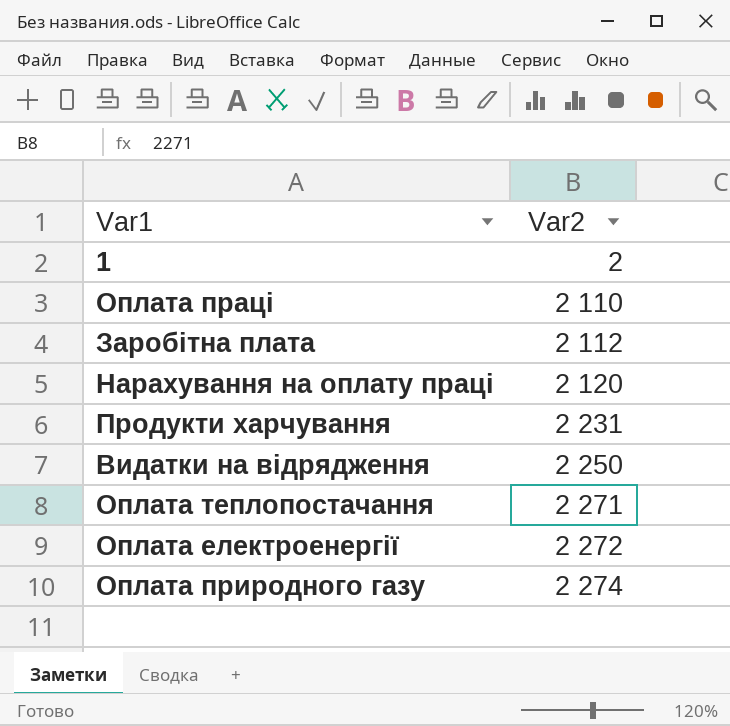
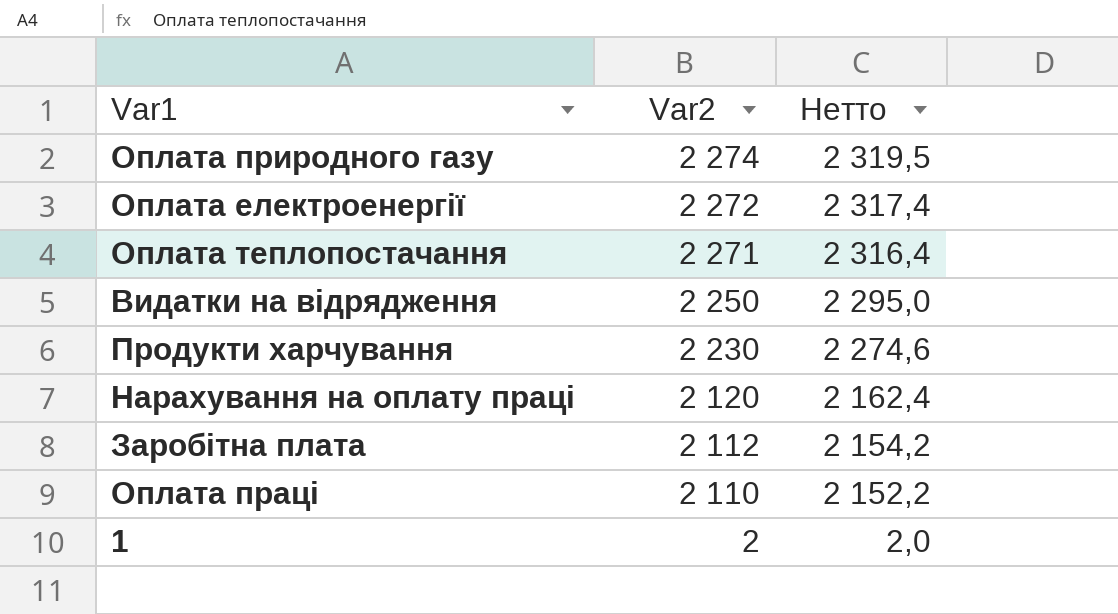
row order: Var2 ascending -> Var2 descending
column Нетто | formula: none -> [Var2] * 1,02
Продукти харчування | Var2: 2 231 -> 2 230

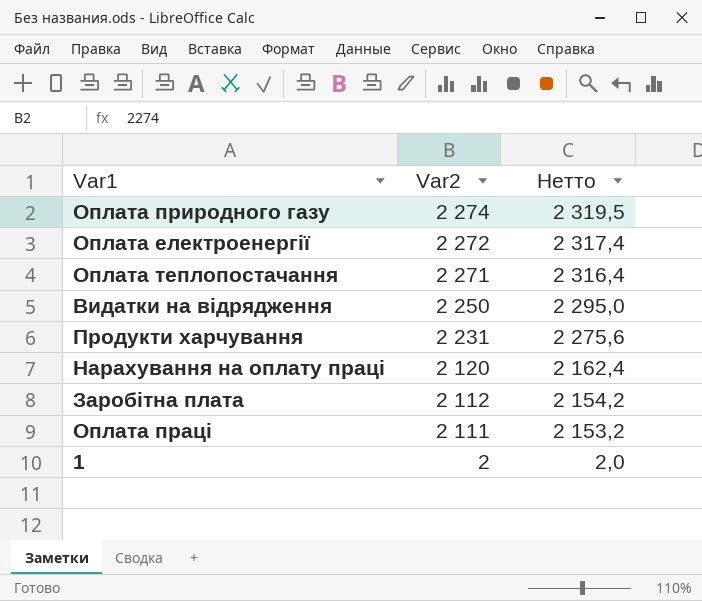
Продукти харчування | Var2: 2 230 -> 2 231
Продукти харчування | Нетто: 2 274,6 -> 2 275,6
Оплата праці | Var2: 2 110 -> 2 111
Оплата праці | Нетто: 2 152,2 -> 2 153,2

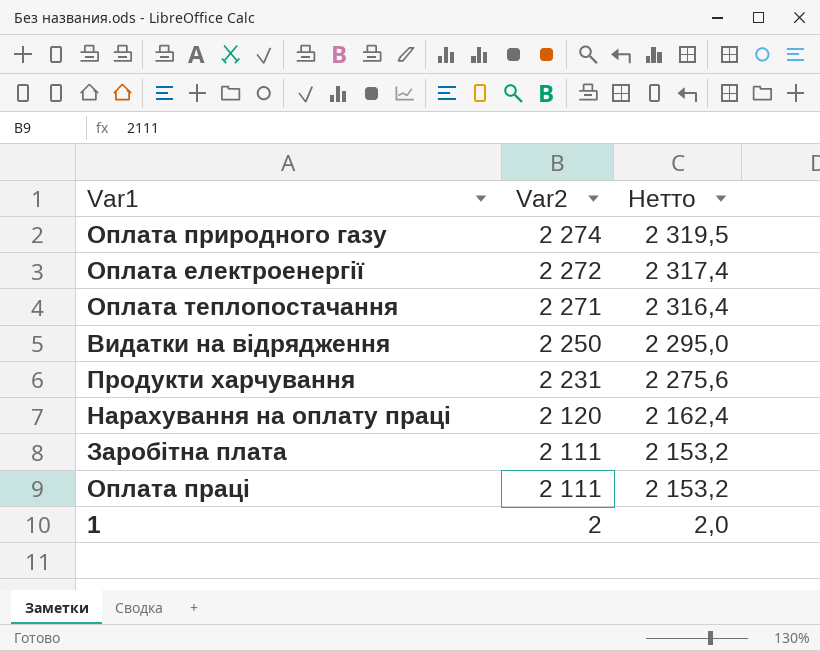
Заробітна плата | Var2: 2 112 -> 2 111
Заробітна плата | Нетто: 2 154,2 -> 2 153,2

